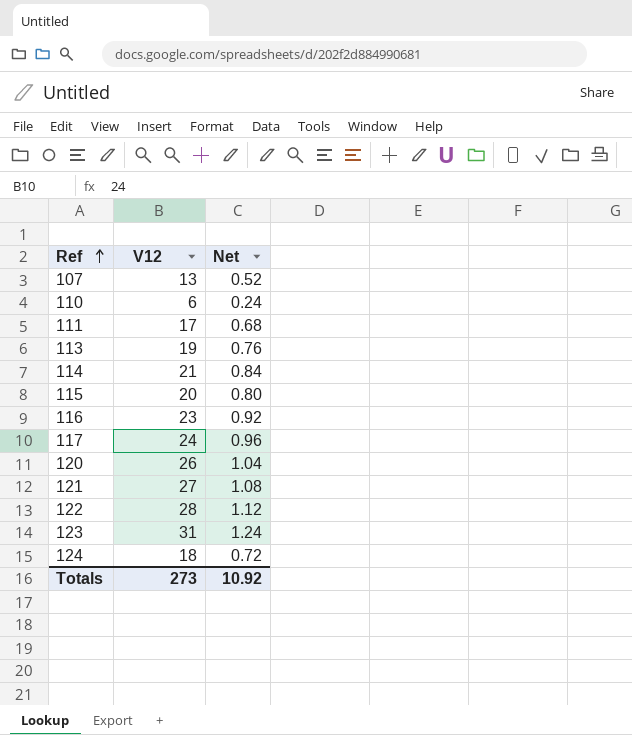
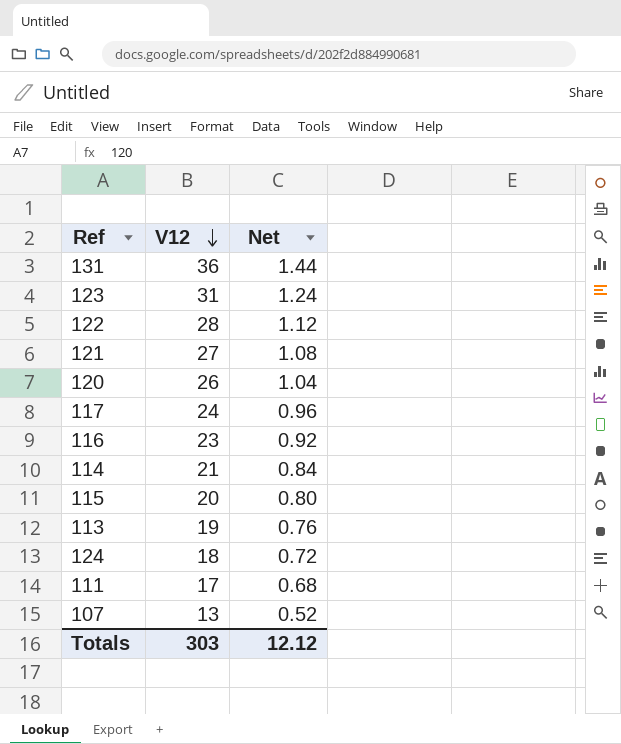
row order: Ref ascending -> V12 descending
row 110: 6 | 0.24 -> none
row 131: none -> 36 | 1.44
Totals | V12: 273 -> 303
Totals | Net: 10.92 -> 12.12

